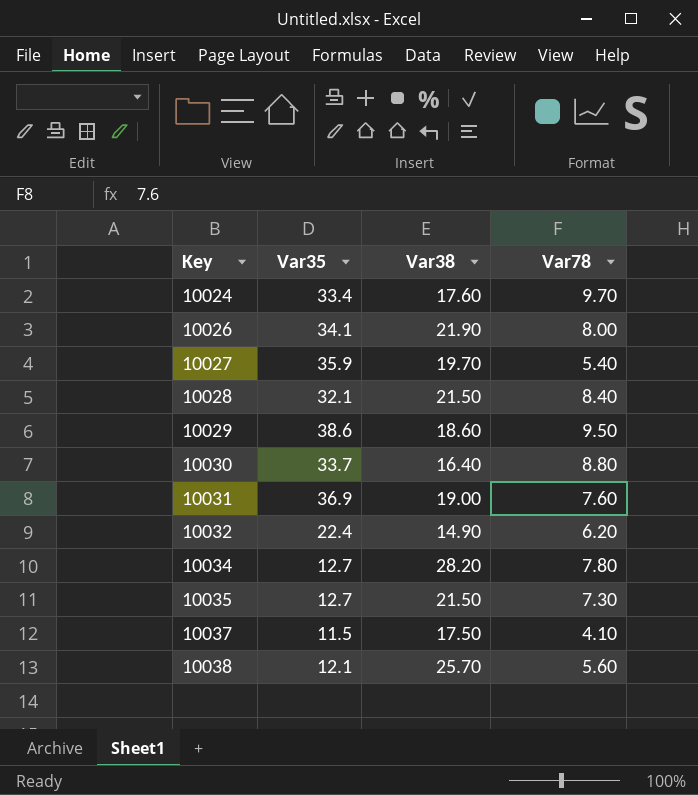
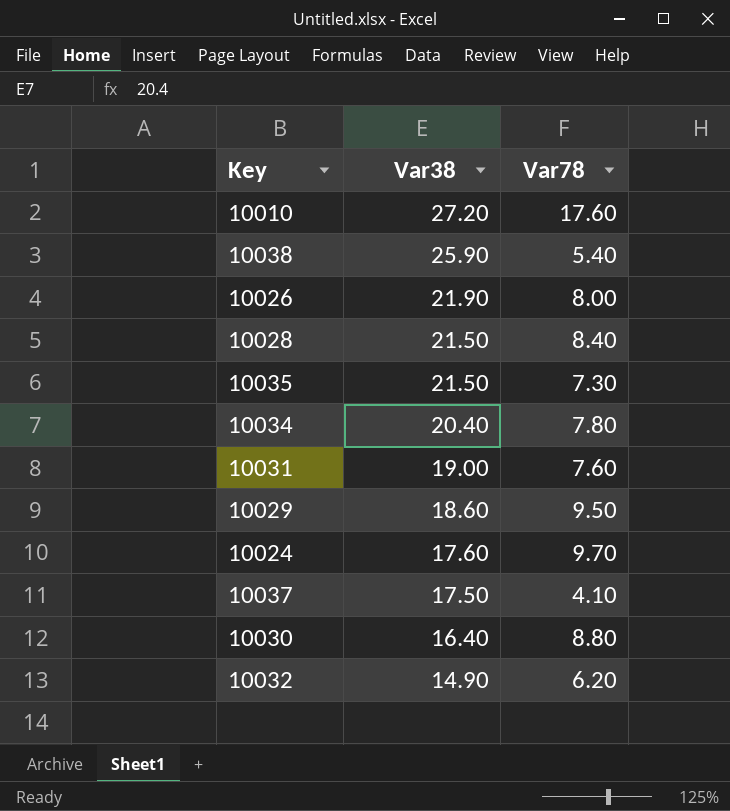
row order: Key ascending -> Var38 descending
column Var35 | position: 2 -> none
row 10027: 35.9 | 19.70 | 5.40 -> none
row 10010: none -> 27.20 | 17.60
10038 | Var38: 25.70 -> 25.90
10038 | Var78: 5.60 -> 5.40
10034 | Var38: 28.20 -> 20.40

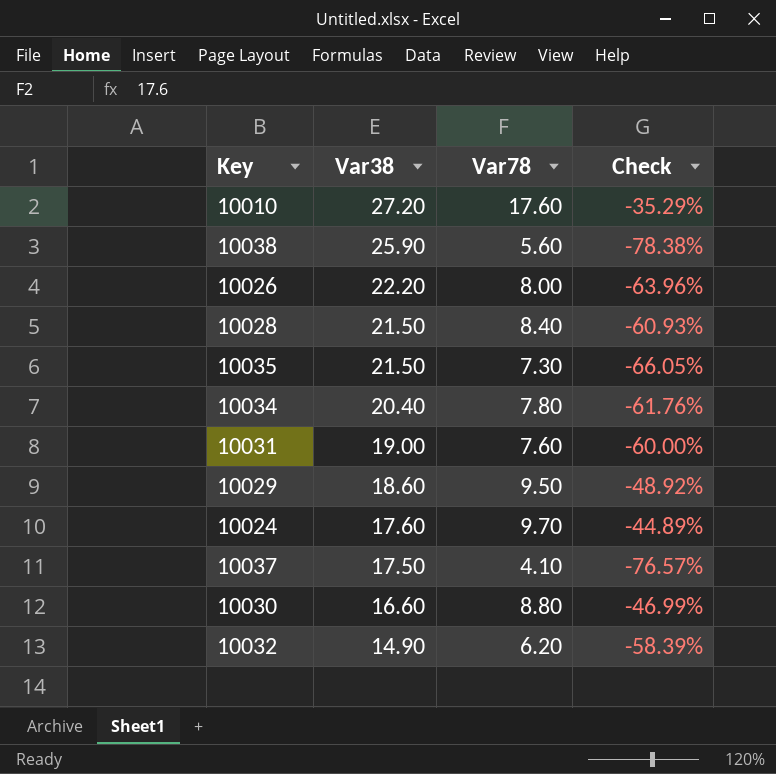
column Check | formula: none -> ([Var78] - [Var38]) / [Var38]
10038 | Var78: 5.40 -> 5.60
10026 | Var38: 21.90 -> 22.20
10030 | Var38: 16.40 -> 16.60

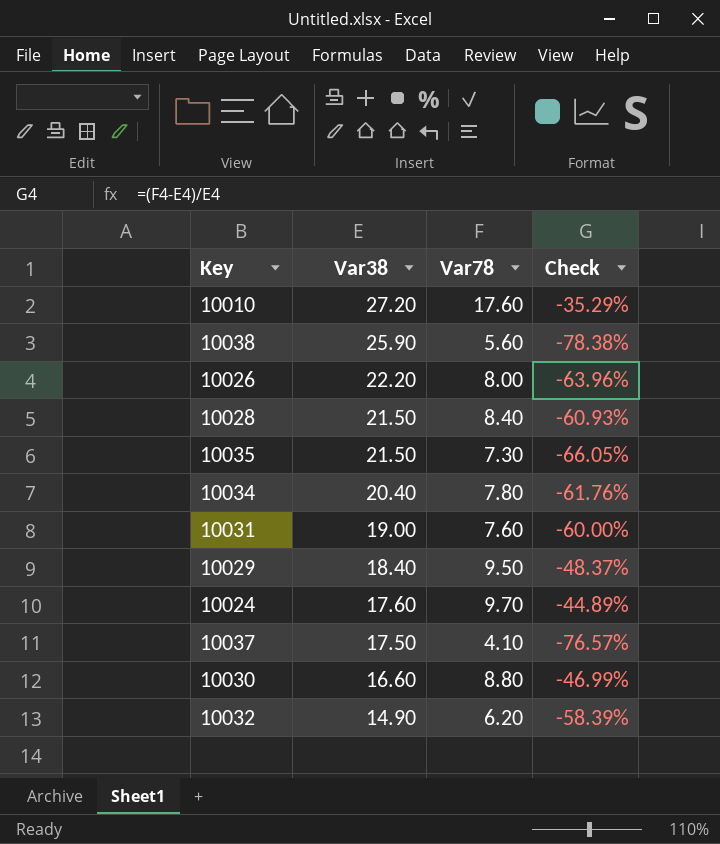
10029 | Var38: 18.60 -> 18.40
10029 | Check: -48.92% -> -48.37%

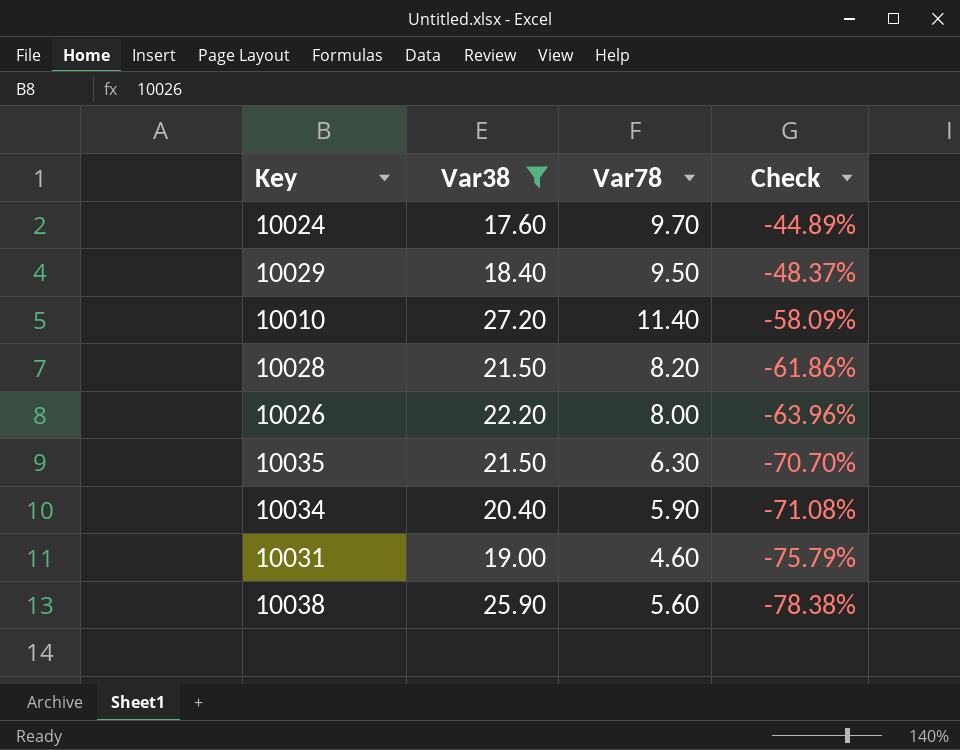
filter: none -> Var38 >= 17.60
row order: Var38 descending -> Check descending
10010 | Var78: 17.60 -> 11.40
10010 | Check: -35.29% -> -58.09%
10028 | Var78: 8.40 -> 8.20
10028 | Check: -60.93% -> -61.86%
10035 | Var78: 7.30 -> 6.30
10035 | Check: -66.05% -> -70.70%
10034 | Var78: 7.80 -> 5.90
10034 | Check: -61.76% -> -71.08%
10031 | Var78: 7.60 -> 4.60
10031 | Check: -60.00% -> -75.79%

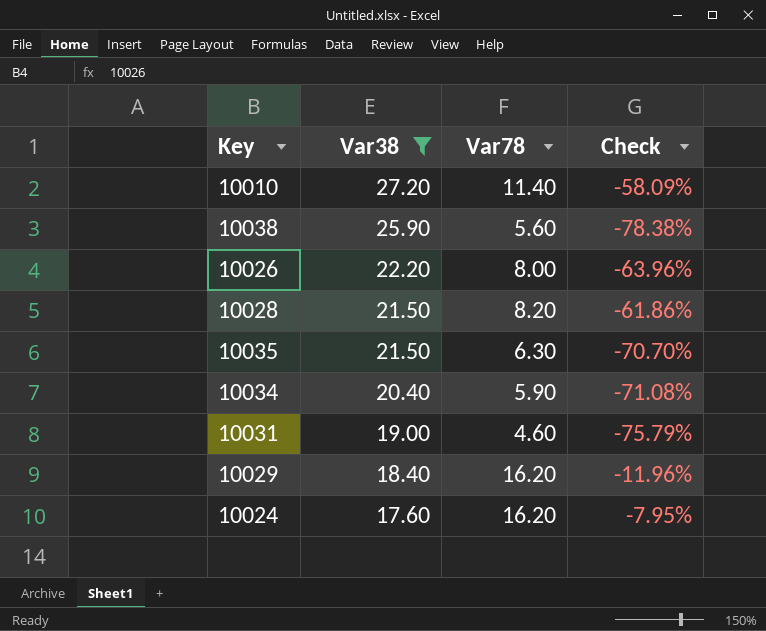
row order: Check descending -> Var38 descending
10029 | Var78: 9.50 -> 16.20
10029 | Check: -48.37% -> -11.96%
10024 | Var78: 9.70 -> 16.20
10024 | Check: -44.89% -> -7.95%

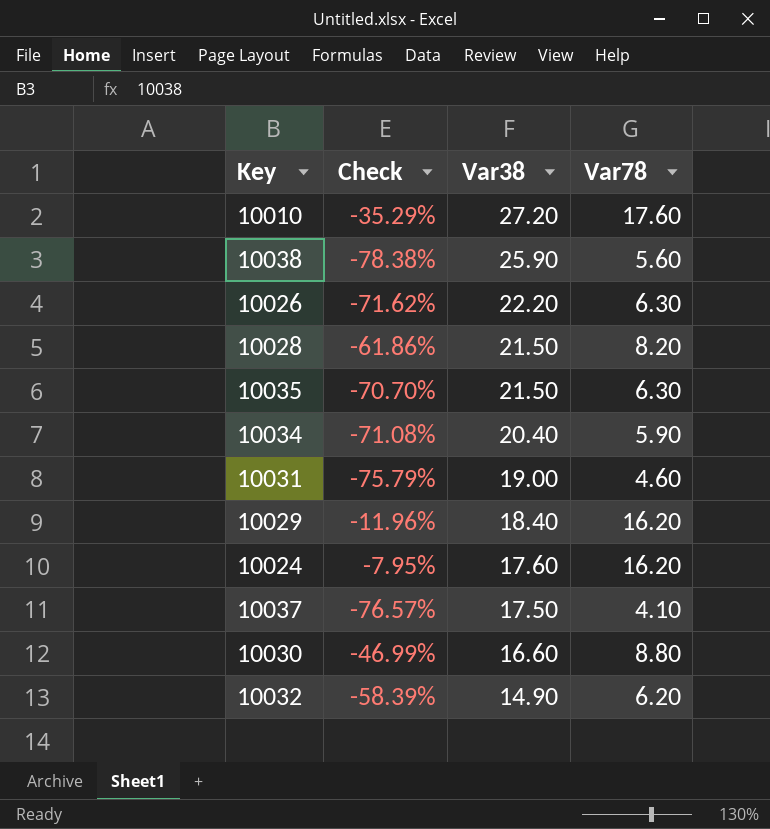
filter: Var38 >= 17.60 -> none
column Check | position: 4 -> 2
10010 | Check: -58.09% -> -35.29%
10010 | Var78: 11.40 -> 17.60
10026 | Check: -63.96% -> -71.62%
10026 | Var78: 8.00 -> 6.30

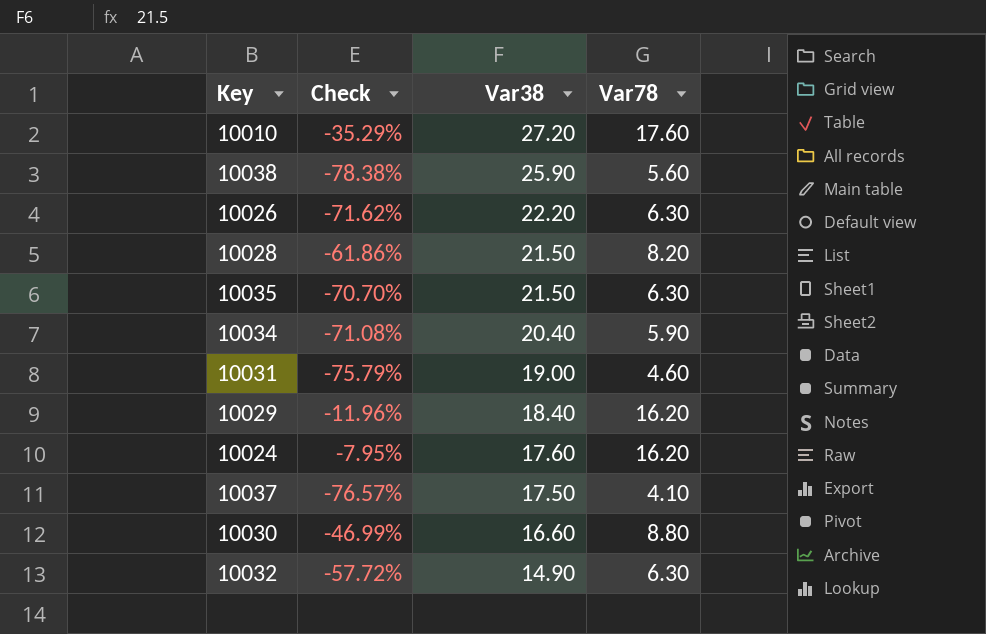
10032 | Check: -58.39% -> -57.72%
10032 | Var78: 6.20 -> 6.30

